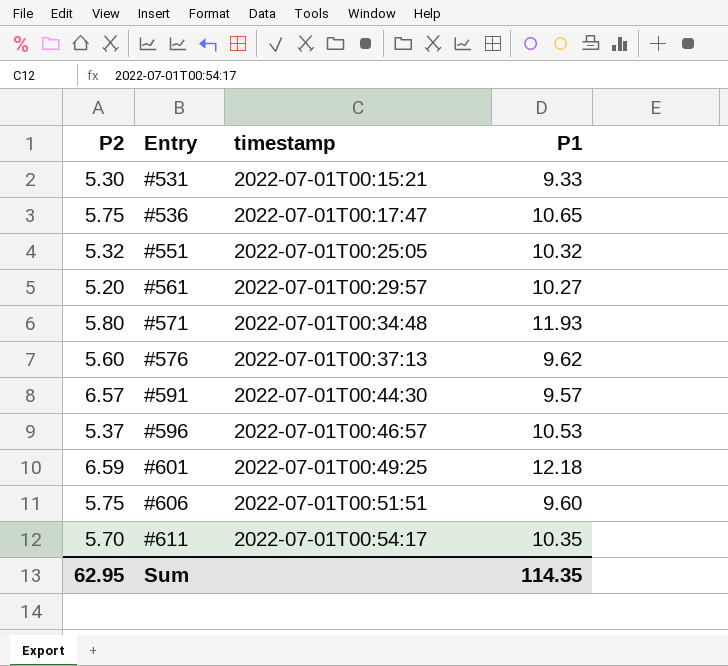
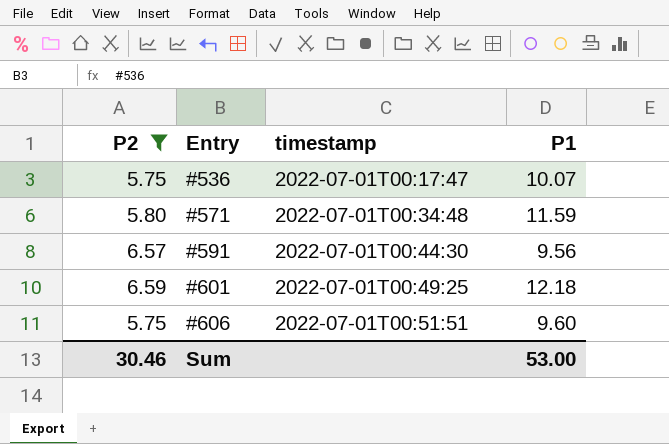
filter: none -> P2 >= 5.75
#536 | P1: 10.65 -> 10.07
#571 | P1: 11.93 -> 11.59
#591 | P1: 9.57 -> 9.56
Sum | P2: 62.95 -> 30.46
Sum | P1: 114.35 -> 53.00

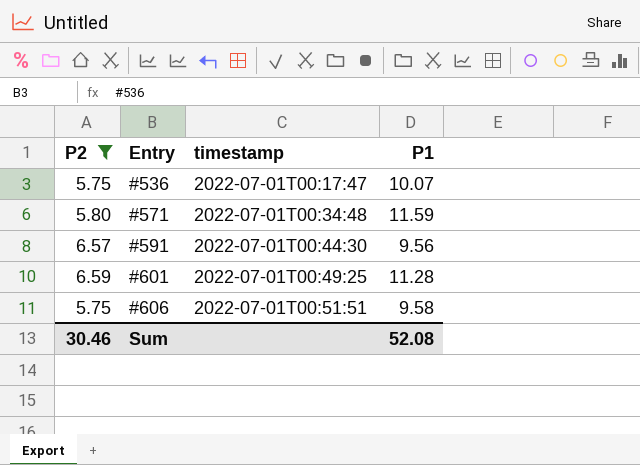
#601 | P1: 12.18 -> 11.28
#606 | P1: 9.60 -> 9.58
Sum | P1: 53.00 -> 52.08

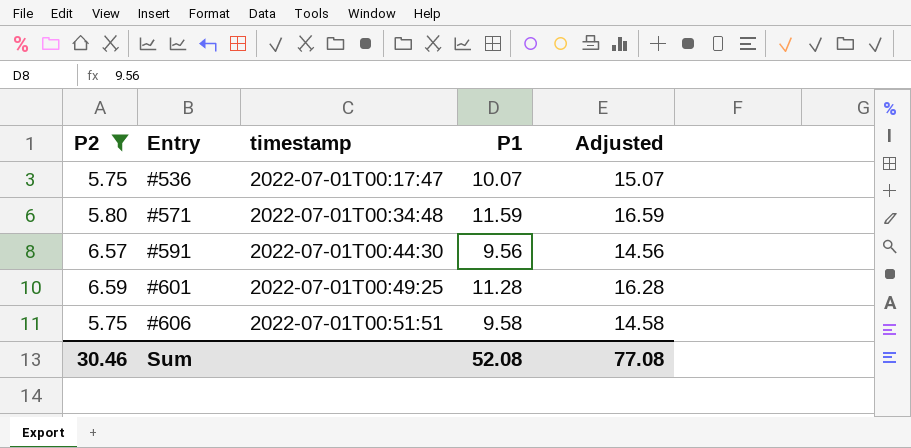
column Adjusted | formula: none -> [P1] + 5

